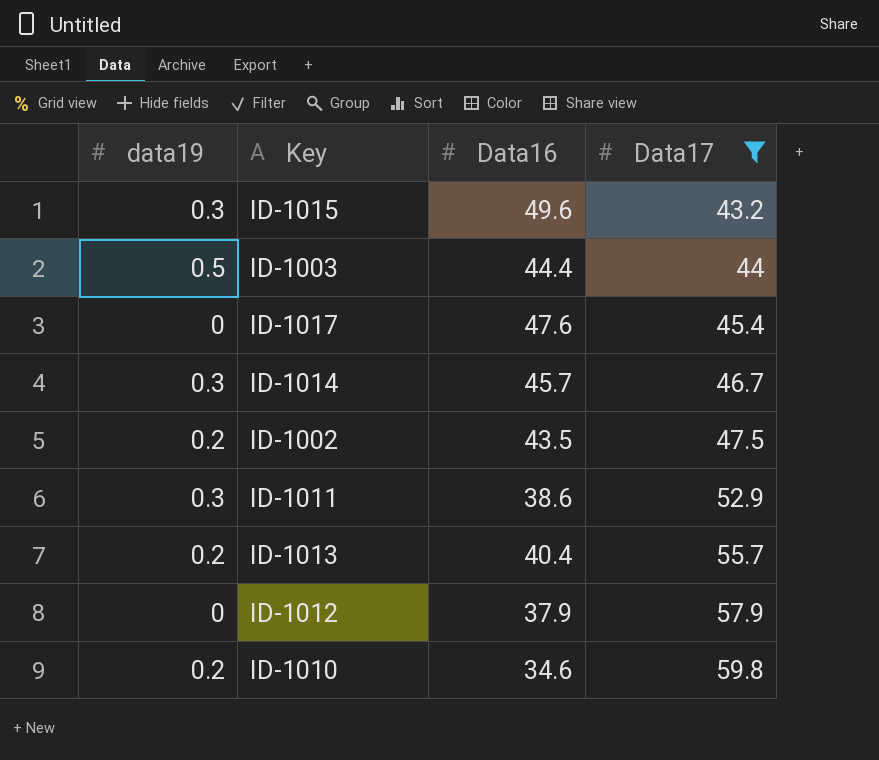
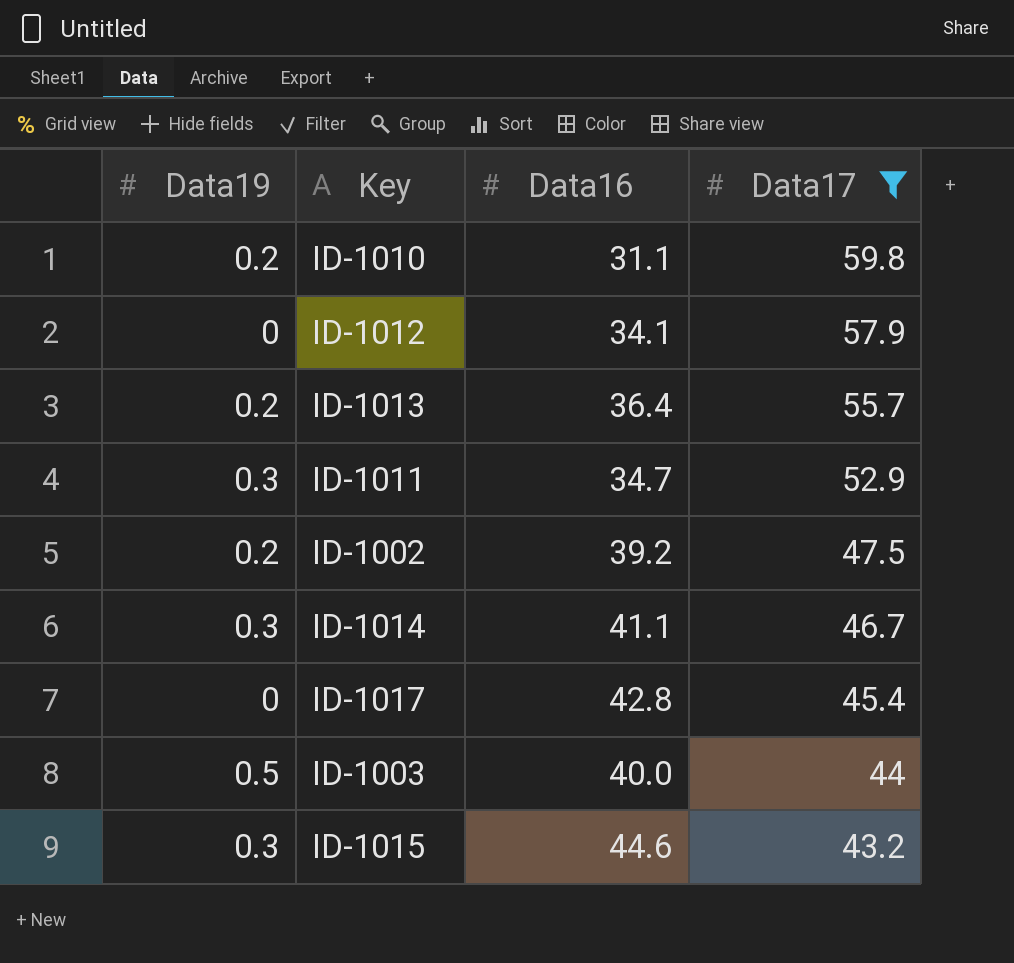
row order: Data17 ascending -> Data17 descending
column name: data19 -> Data19
ID-1010 | Data16: 34.6 -> 31.1
ID-1012 | Data16: 37.9 -> 34.1
ID-1013 | Data16: 40.4 -> 36.4
ID-1011 | Data16: 38.6 -> 34.7
ID-1002 | Data16: 43.5 -> 39.2
ID-1014 | Data16: 45.7 -> 41.1
ID-1017 | Data16: 47.6 -> 42.8
ID-1003 | Data16: 44.4 -> 40.0
ID-1015 | Data16: 49.6 -> 44.6

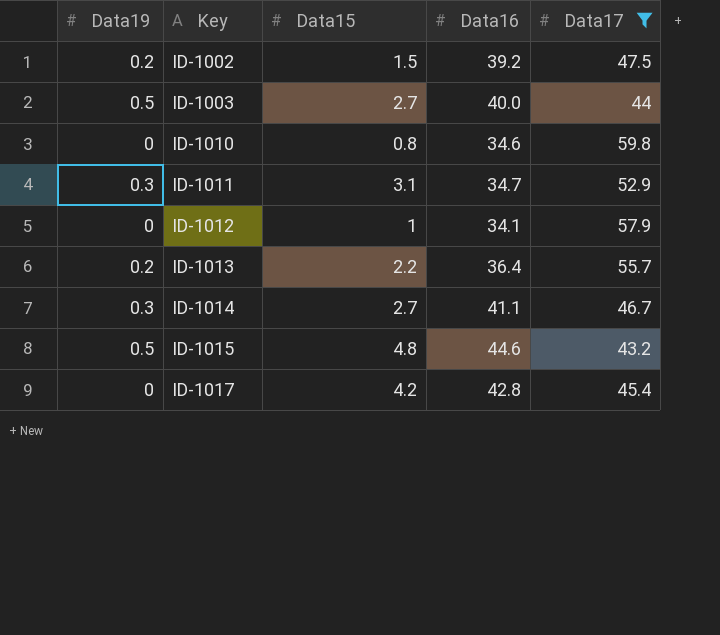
row order: Data17 descending -> Key ascending
column Data15 | position: none -> 3
ID-1010 | Data19: 0.2 -> 0
ID-1010 | Data16: 31.1 -> 34.6
ID-1015 | Data19: 0.3 -> 0.5

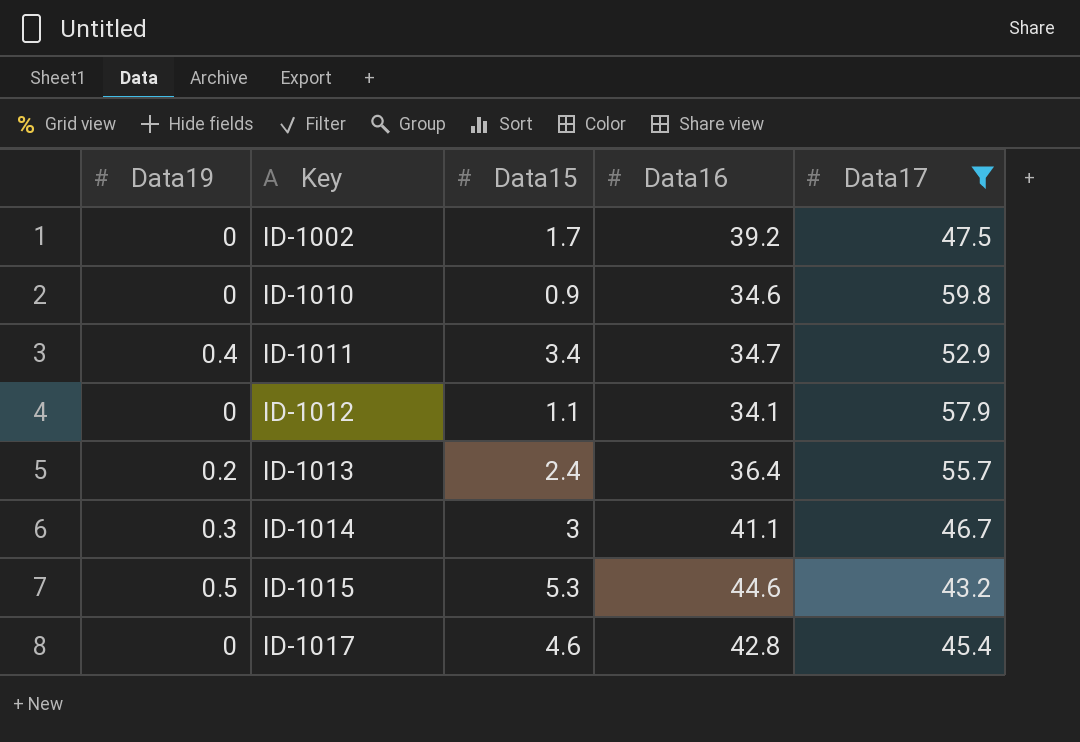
row ID-1003: 0.5 | 2.7 | 40.0 | 44 -> none
ID-1002 | Data19: 0.2 -> 0
ID-1002 | Data15: 1.5 -> 1.7
ID-1010 | Data15: 0.8 -> 0.9
ID-1011 | Data19: 0.3 -> 0.4
ID-1011 | Data15: 3.1 -> 3.4
ID-1012 | Data15: 1 -> 1.1
ID-1013 | Data15: 2.2 -> 2.4
ID-1014 | Data15: 2.7 -> 3
ID-1015 | Data15: 4.8 -> 5.3
ID-1017 | Data15: 4.2 -> 4.6

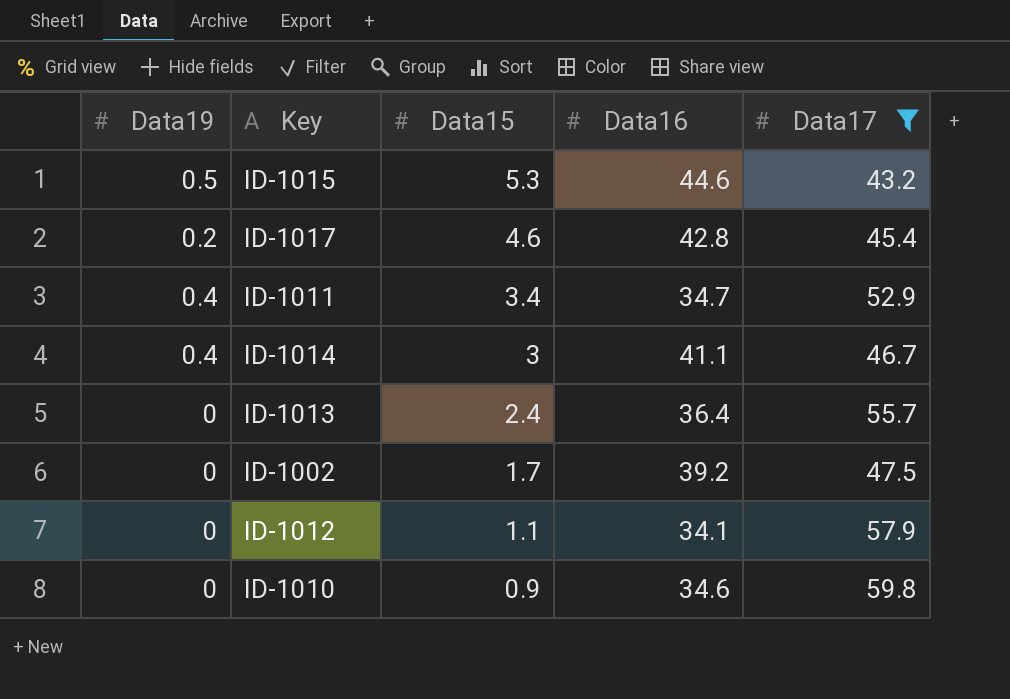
row order: Key ascending -> Data15 descending
ID-1017 | Data19: 0 -> 0.2
ID-1014 | Data19: 0.3 -> 0.4
ID-1013 | Data19: 0.2 -> 0

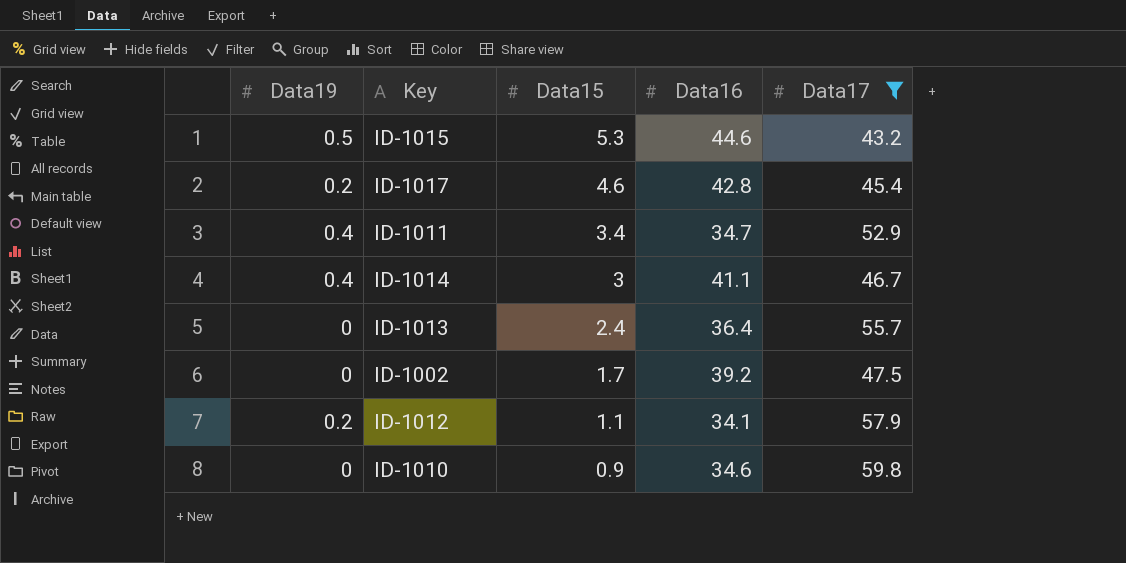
ID-1012 | Data19: 0 -> 0.2

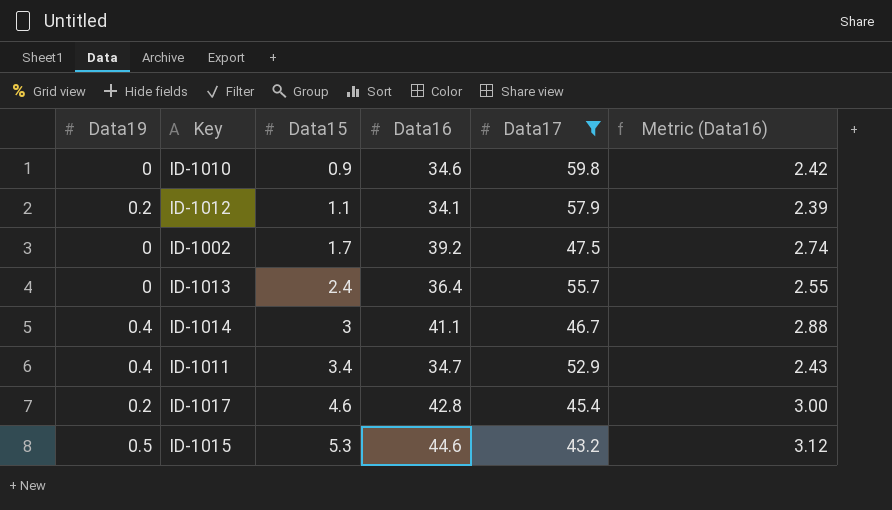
row order: Data15 descending -> Data15 ascending
column Metric (Data16) | formula: none -> [Data16] * 0.07

